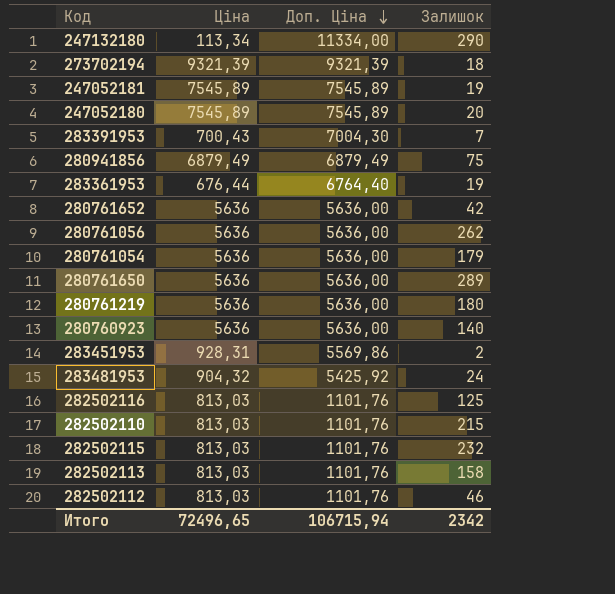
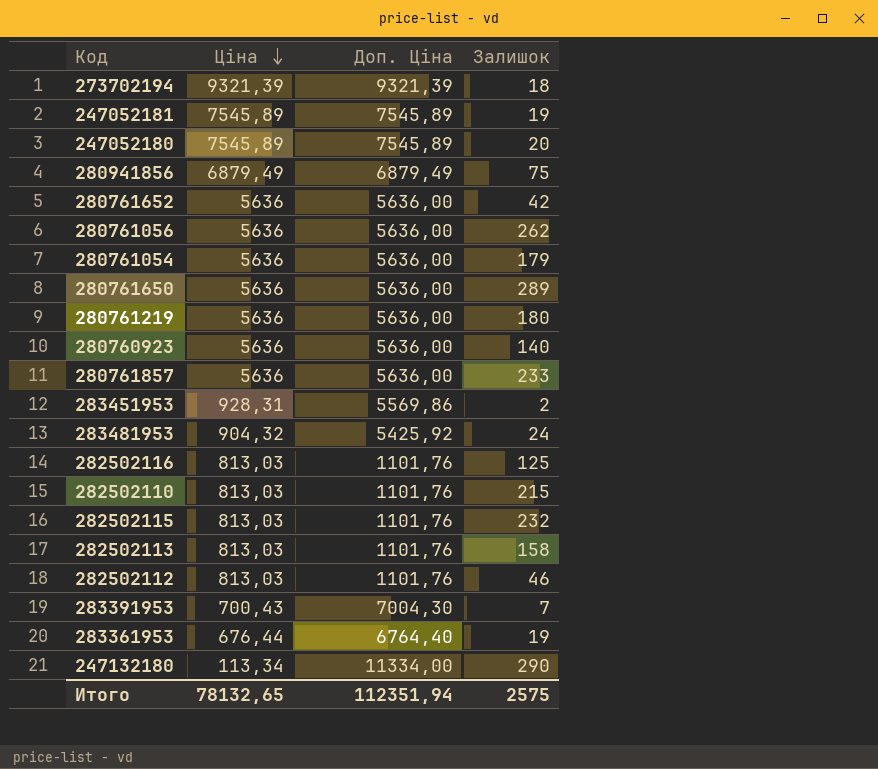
row order: Доп. Ціна descending -> Ціна descending
row 280761857: none -> 5636 | 5636,00 | 233
Итого | Ціна: 72496,65 -> 78132,65
Итого | Доп. Ціна: 106715,94 -> 112351,94
Итого | Залишок: 2342 -> 2575

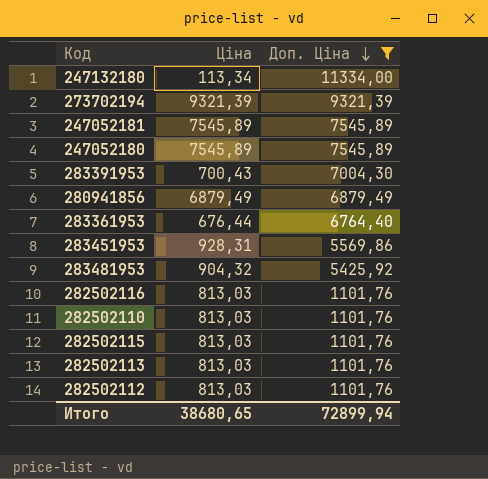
filter: none -> Доп. Ціна != 5636,00
row order: Ціна descending -> Доп. Ціна descending
column Залишок | position: 4 -> none
Итого | Ціна: 78132,65 -> 38680,65
Итого | Доп. Ціна: 112351,94 -> 72899,94

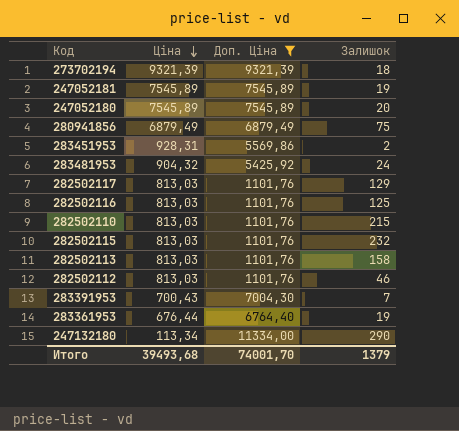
row order: Доп. Ціна descending -> Ціна descending
column Залишок | position: none -> 4
row 282502117: none -> 813,03 | 1101,76 | 129
Итого | Ціна: 38680,65 -> 39493,68
Итого | Доп. Ціна: 72899,94 -> 74001,70

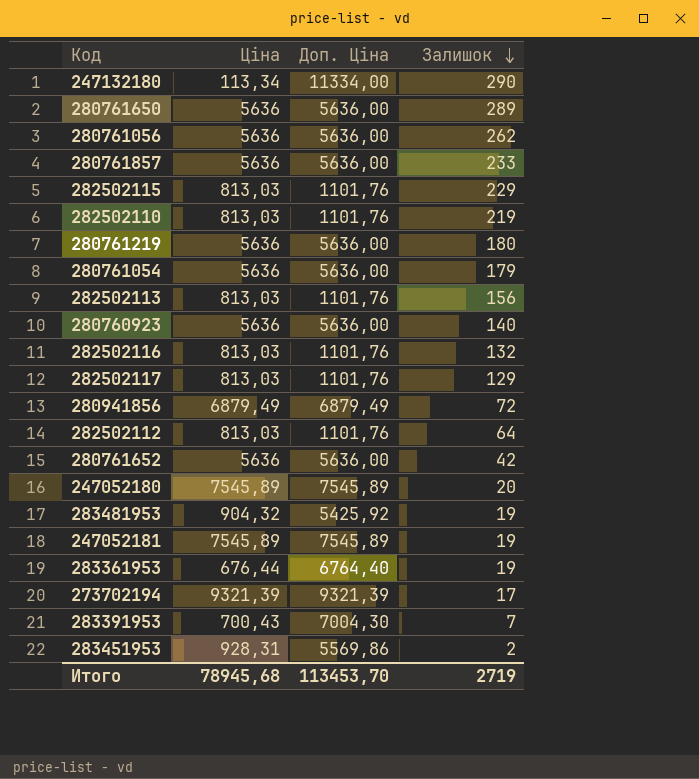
filter: Доп. Ціна != 5636,00 -> none
row order: Ціна descending -> Залишок descending
282502115 | Залишок: 232 -> 229
282502110 | Залишок: 215 -> 219
282502113 | Залишок: 158 -> 156
282502116 | Залишок: 125 -> 132
280941856 | Залишок: 75 -> 72
282502112 | Залишок: 46 -> 64
283481953 | Залишок: 24 -> 19
273702194 | Залишок: 18 -> 17
Итого | Ціна: 39493,68 -> 78945,68
Итого | Доп. Ціна: 74001,70 -> 113453,70
Итого | Залишок: 1379 -> 2719

